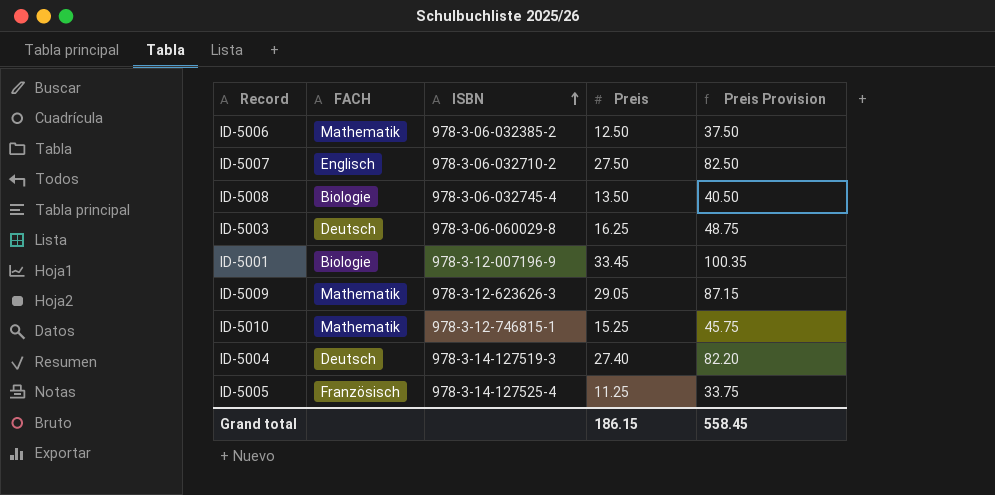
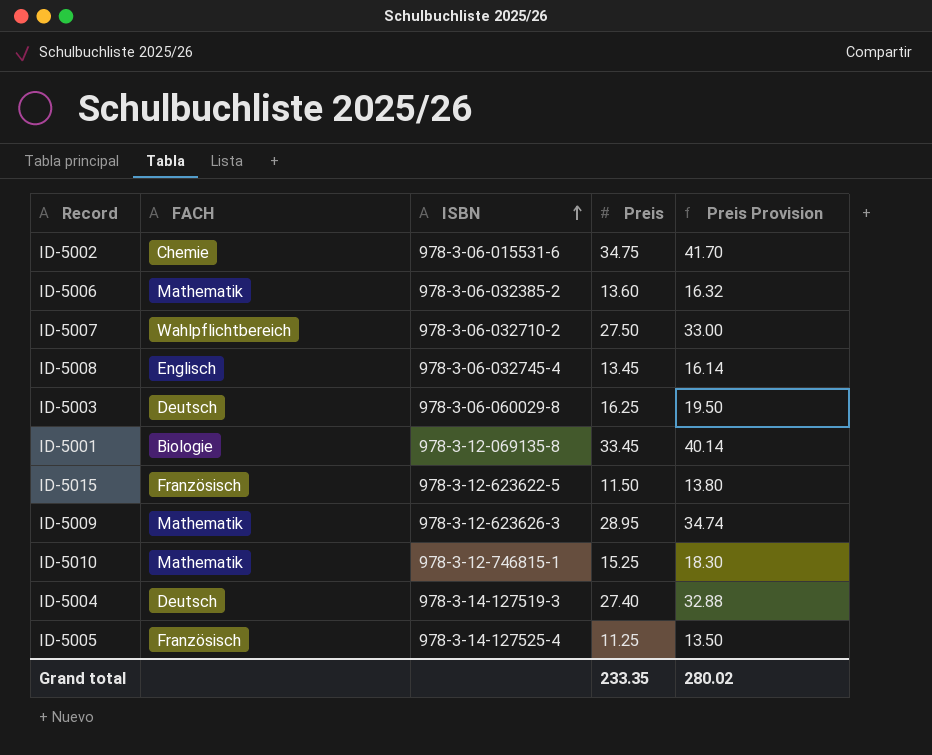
column Preis Provision | formula: [Preis] * 3 -> [Preis] * 1.2
row ID-5002: none -> Chemie | 978-3-06-015531-6 | 34.75 | 41.70
ID-5006 | Preis: 12.50 -> 13.60
ID-5007 | FACH: Englisch -> Wahlpflichtbereich
ID-5008 | FACH: Biologie -> Englisch
ID-5008 | Preis: 13.50 -> 13.45
ID-5001 | ISBN: 978-3-12-007196-9 -> 978-3-12-069135-8
row ID-5015: none -> Französisch | 978-3-12-623622-5 | 11.50 | 13.80
ID-5009 | Preis: 29.05 -> 28.95
Grand total | Preis: 186.15 -> 233.35
Grand total | Preis Provision: 558.45 -> 280.02

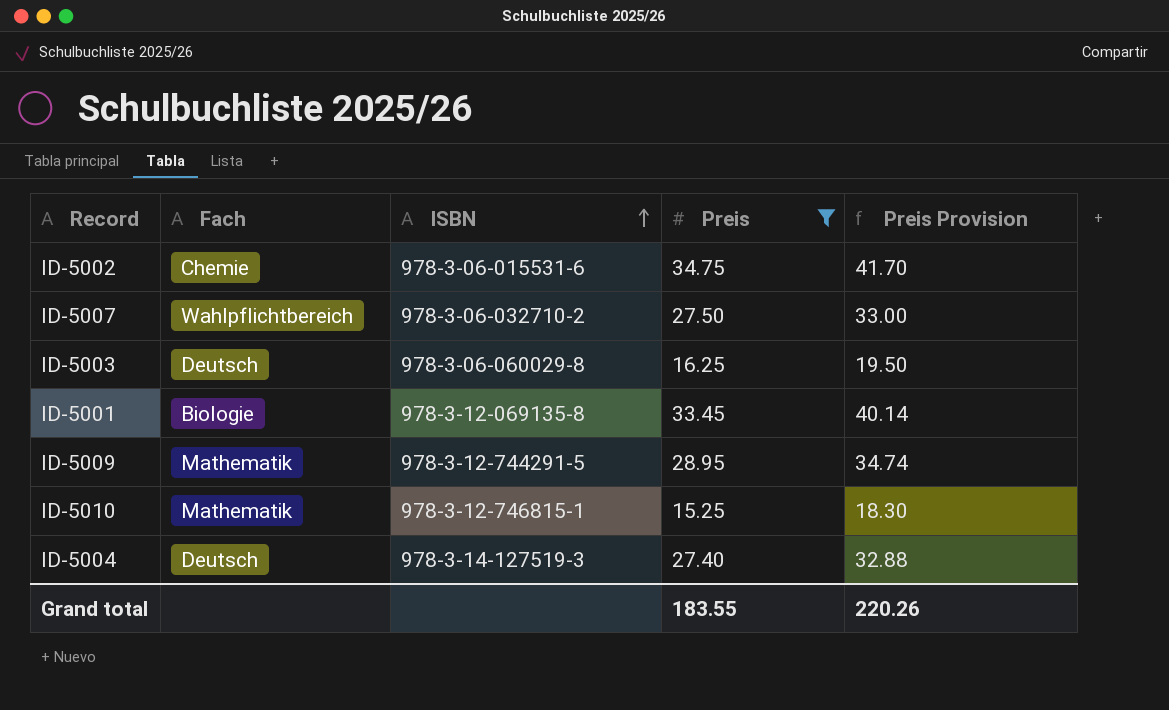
filter: none -> Preis >= 15.25
column name: FACH -> Fach
ID-5009 | ISBN: 978-3-12-623626-3 -> 978-3-12-744291-5
Grand total | Preis: 233.35 -> 183.55
Grand total | Preis Provision: 280.02 -> 220.26

